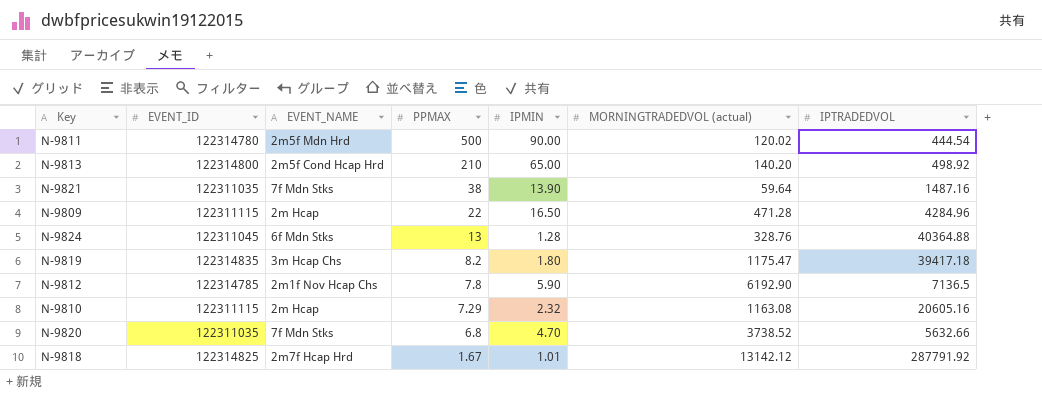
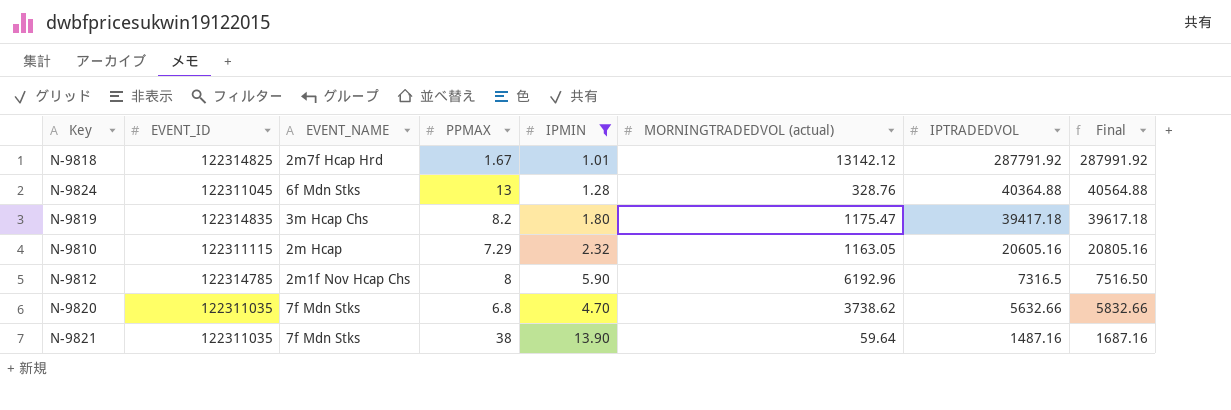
filter: none -> IPMIN <= 13.90
row order: PPMAX descending -> IPTRADEDVOL descending
column Final | formula: none -> [IPTRADEDVOL] + 200
N-9810 | MORNINGTRADEDVOL (actual): 1163.08 -> 1163.05
N-9812 | PPMAX: 7.8 -> 8
N-9812 | MORNINGTRADEDVOL (actual): 6192.90 -> 6192.96
N-9812 | IPTRADEDVOL: 7136.5 -> 7316.5
N-9820 | MORNINGTRADEDVOL (actual): 3738.52 -> 3738.62

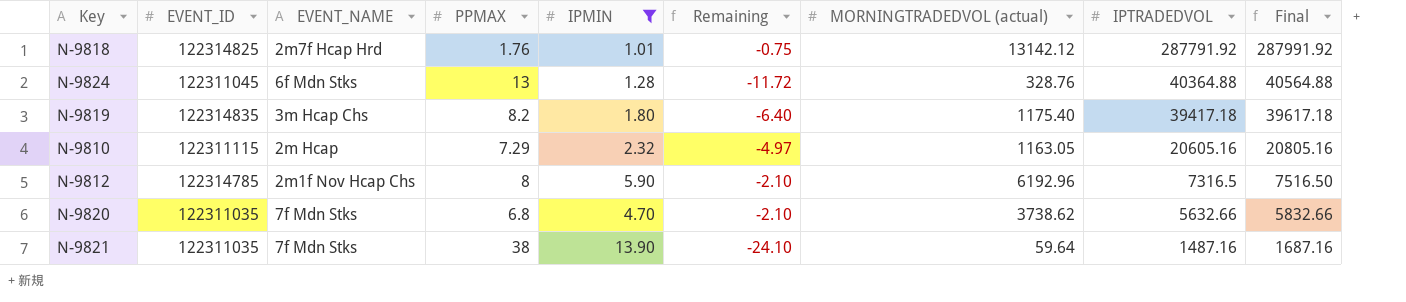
column Remaining | formula: none -> [IPMIN] - [PPMAX]
N-9818 | PPMAX: 1.67 -> 1.76
N-9819 | MORNINGTRADEDVOL (actual): 1175.47 -> 1175.40

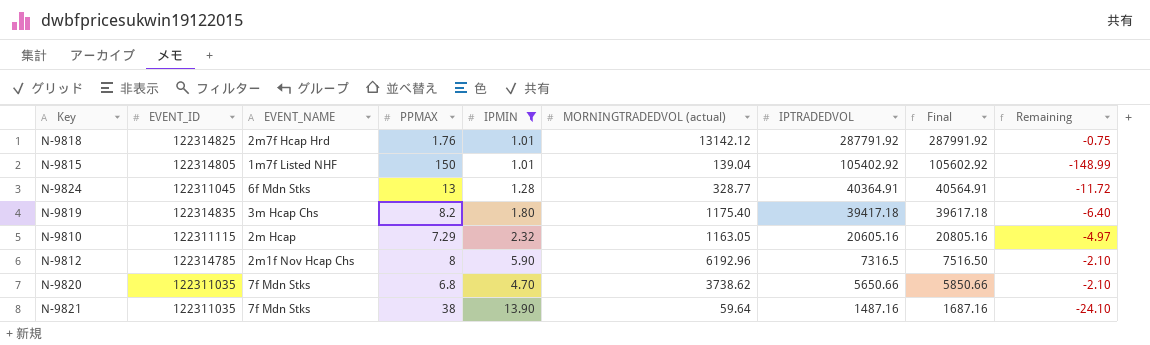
column Remaining | position: 6 -> 9
row N-9815: none -> 122314805 | 1m7f Listed NHF | 150 | 1.01 | 139.04 | 105402.92 | 105602.92 | -148.99
N-9824 | MORNINGTRADEDVOL (actual): 328.76 -> 328.77
N-9824 | IPTRADEDVOL: 40364.88 -> 40364.91
N-9824 | Final: 40564.88 -> 40564.91
N-9820 | IPTRADEDVOL: 5632.66 -> 5650.66
N-9820 | Final: 5832.66 -> 5850.66

